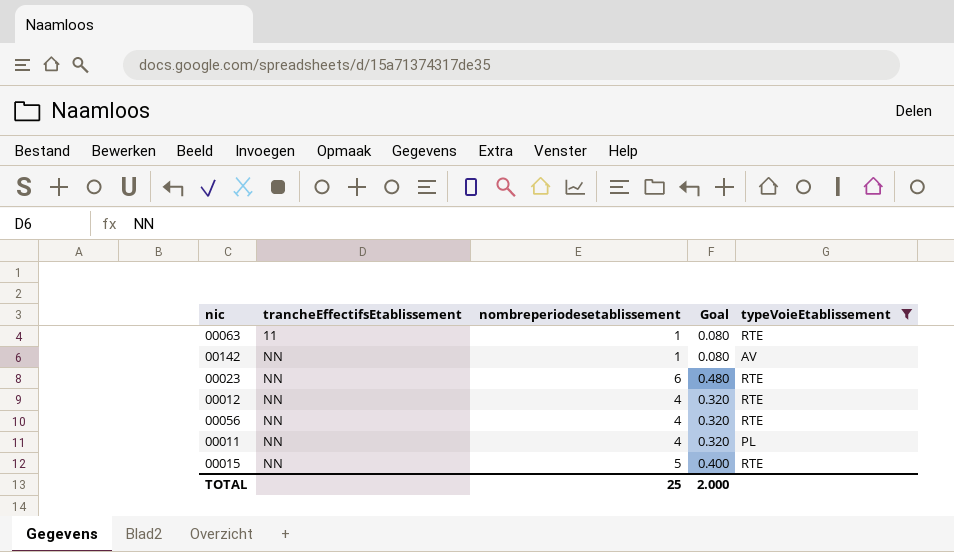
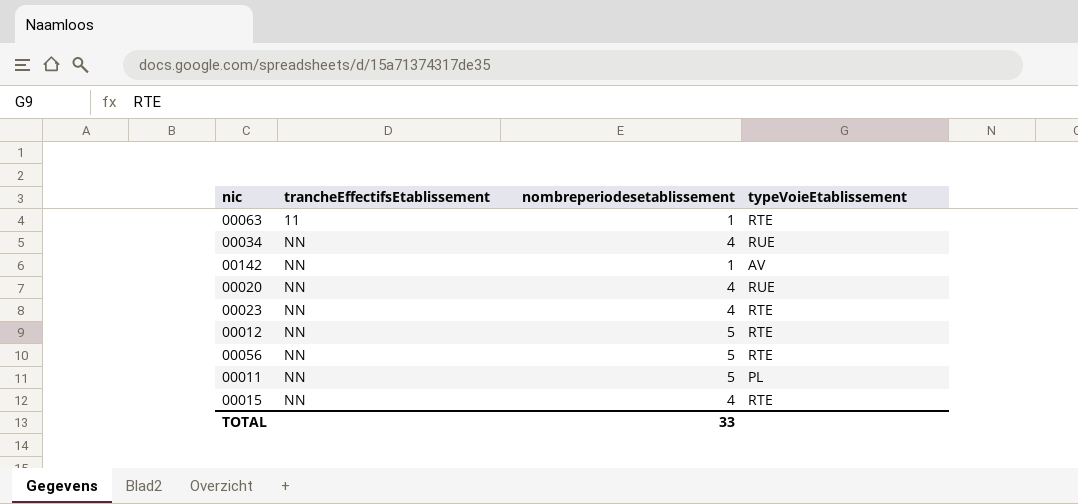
filter: typeVoieEtablissement != RUE -> none
column Goal | formula: [nombreperiodesetablissement] * 0.08 -> none
00023 | nombreperiodesetablissement: 6 -> 4
00012 | nombreperiodesetablissement: 4 -> 5
00056 | nombreperiodesetablissement: 4 -> 5
00011 | nombreperiodesetablissement: 4 -> 5
00015 | nombreperiodesetablissement: 5 -> 4
TOTAL | nombreperiodesetablissement: 25 -> 33

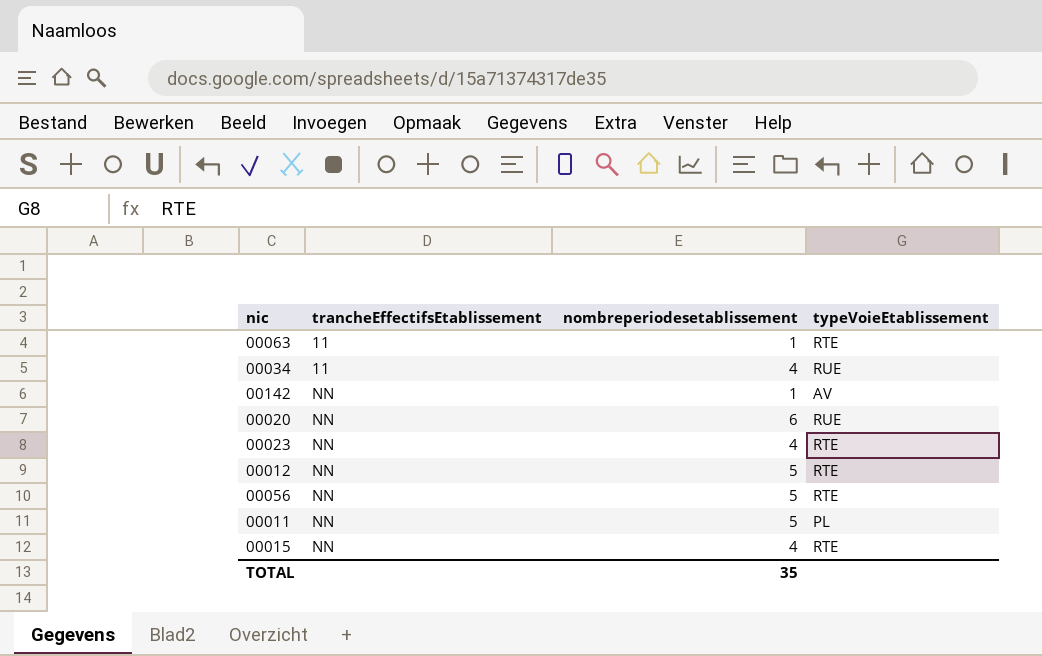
00034 | trancheEffectifsEtablissement: NN -> 11
00020 | nombreperiodesetablissement: 4 -> 6
TOTAL | nombreperiodesetablissement: 33 -> 35

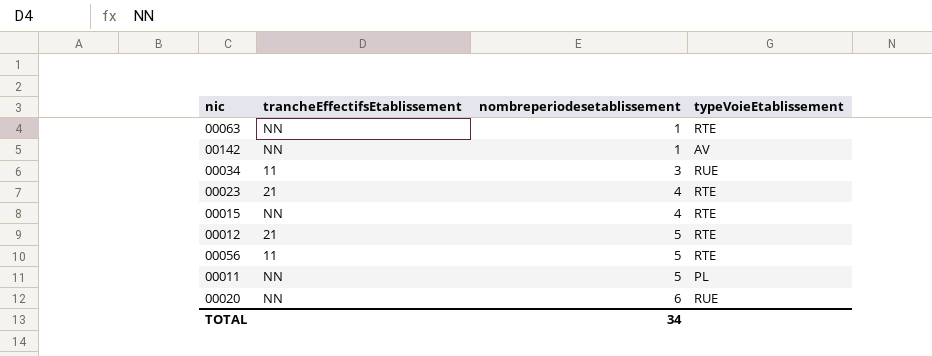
row order: trancheEffectifsEtablissement ascending -> nombreperiodesetablissement ascending
00063 | trancheEffectifsEtablissement: 11 -> NN
00034 | nombreperiodesetablissement: 4 -> 3
00023 | trancheEffectifsEtablissement: NN -> 21
00012 | trancheEffectifsEtablissement: NN -> 21
00056 | trancheEffectifsEtablissement: NN -> 11
TOTAL | nombreperiodesetablissement: 35 -> 34

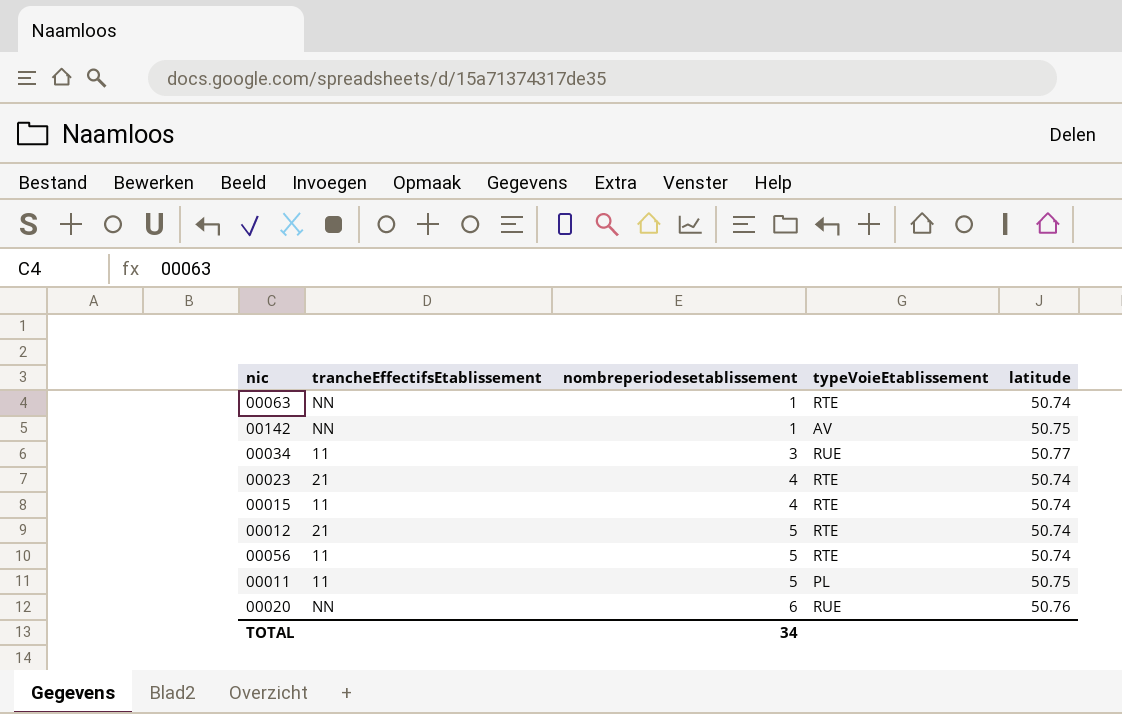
column latitude | position: none -> 5
00015 | trancheEffectifsEtablissement: NN -> 11
00011 | trancheEffectifsEtablissement: NN -> 11

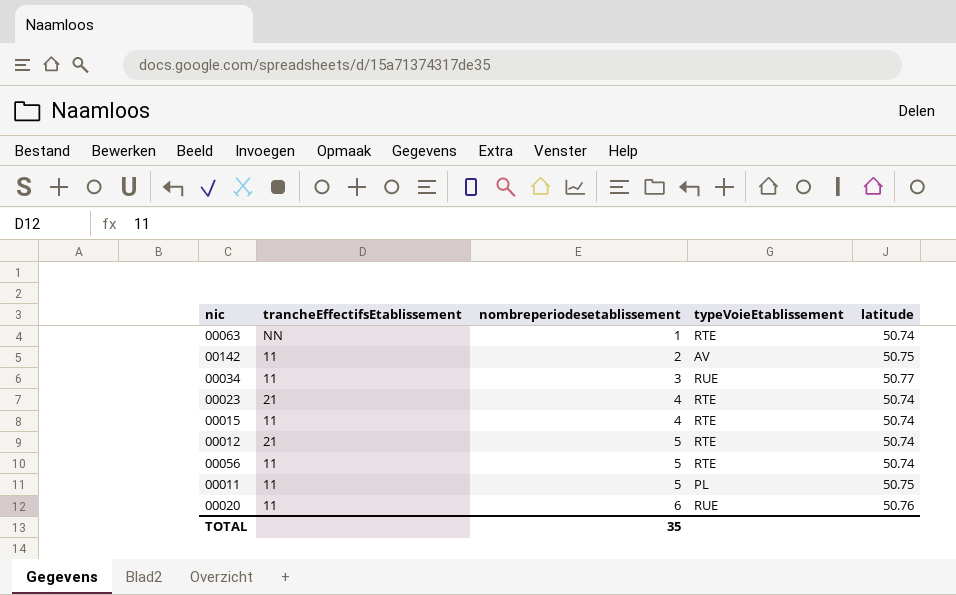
00142 | trancheEffectifsEtablissement: NN -> 11
00142 | nombreperiodesetablissement: 1 -> 2
00020 | trancheEffectifsEtablissement: NN -> 11
TOTAL | nombreperiodesetablissement: 34 -> 35

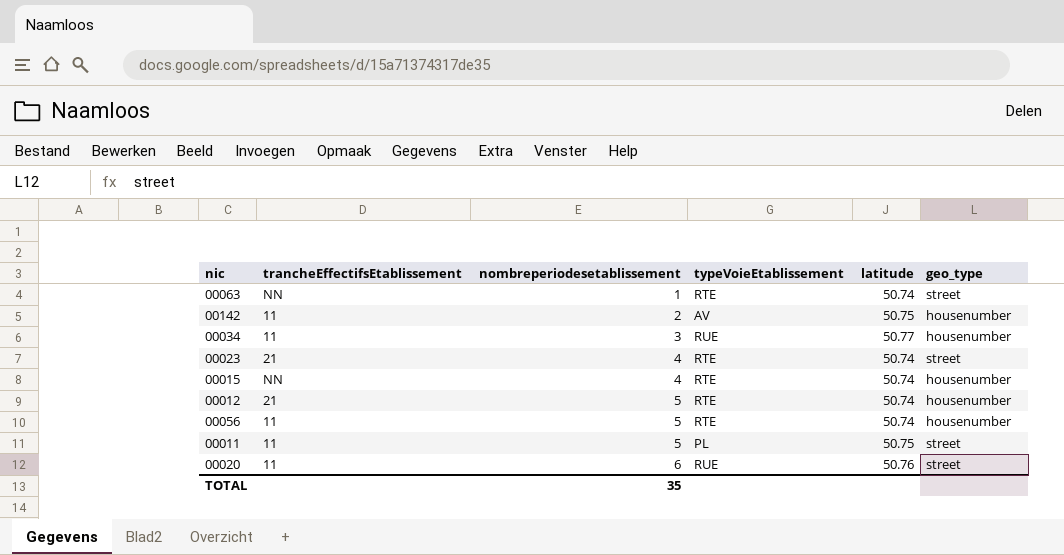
column geo_type | position: none -> 6
00015 | trancheEffectifsEtablissement: 11 -> NN

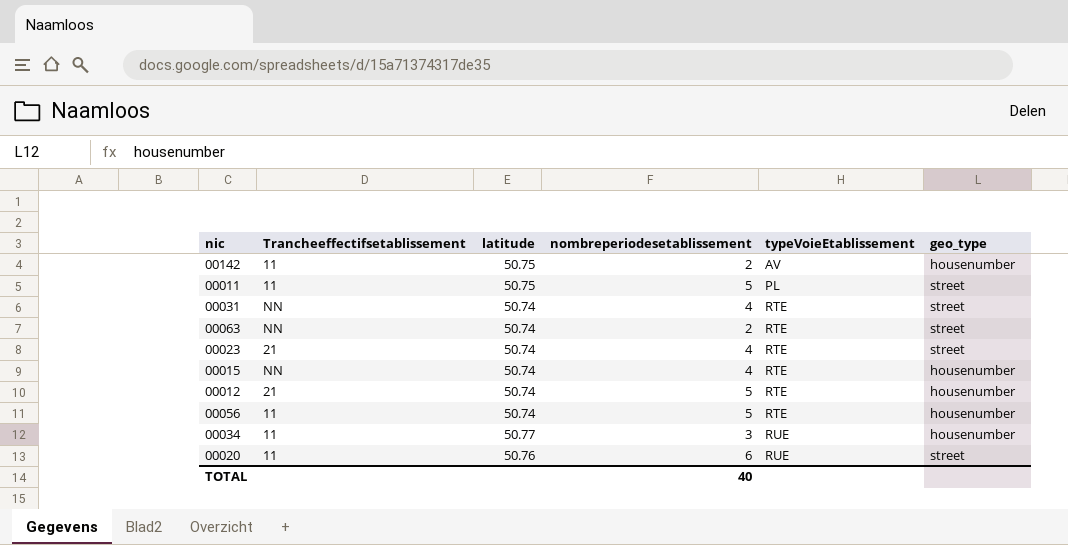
row order: nombreperiodesetablissement ascending -> typeVoieEtablissement ascending
column name: trancheEffectifsEtablissement -> Trancheeffectifsetablissement
column latitude | position: 5 -> 3
row 00031: none -> NN | 50.74 | 4 | RTE | street
00063 | nombreperiodesetablissement: 1 -> 2
TOTAL | nombreperiodesetablissement: 35 -> 40

